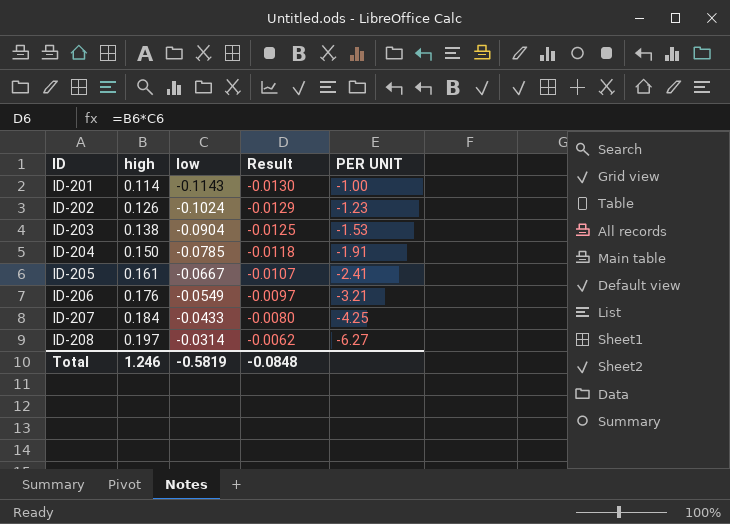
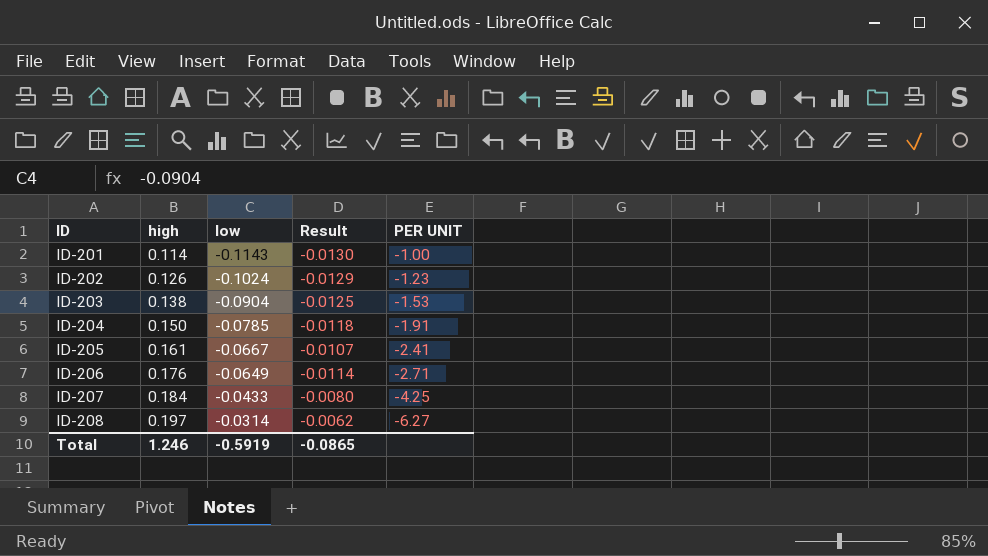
ID-206 | low: -0.0549 -> -0.0649
ID-206 | Result: -0.0097 -> -0.0114
ID-206 | PER UNIT: -3.21 -> -2.71
Total | low: -0.5819 -> -0.5919
Total | Result: -0.0848 -> -0.0865

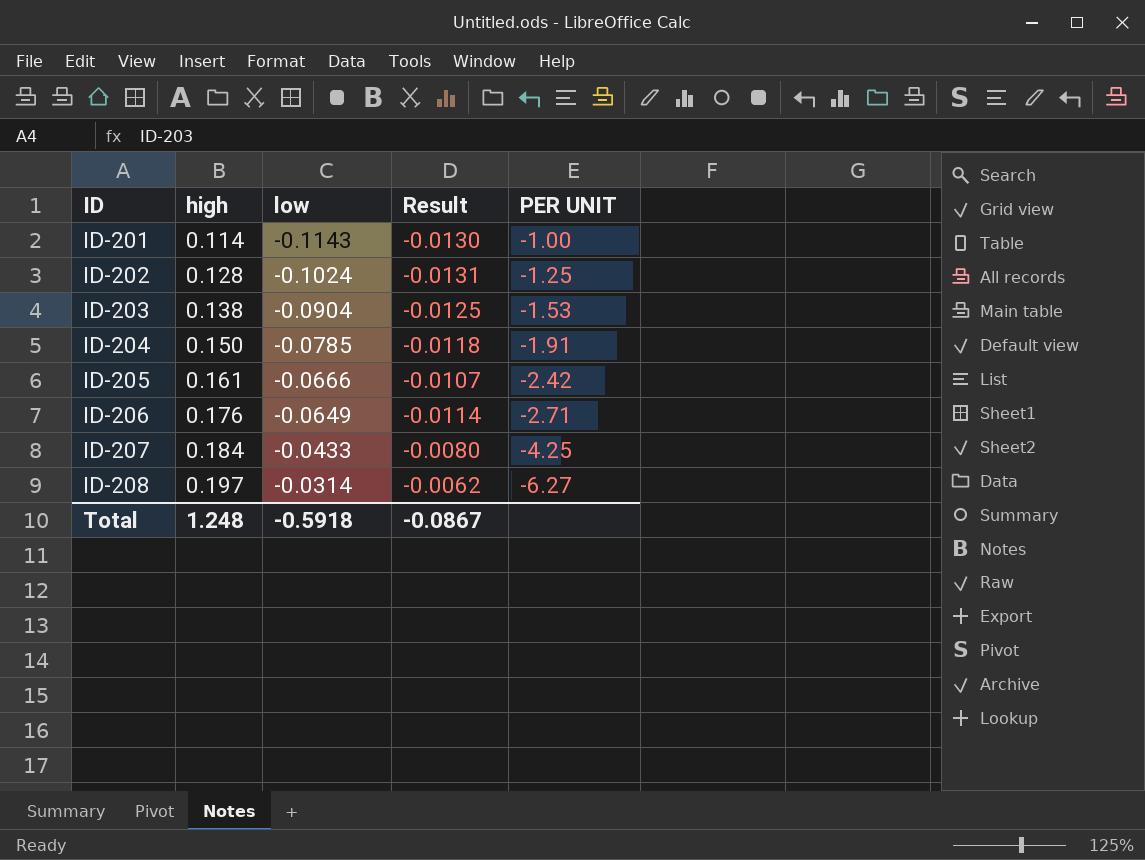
ID-202 | high: 0.126 -> 0.128
ID-202 | Result: -0.0129 -> -0.0131
ID-202 | PER UNIT: -1.23 -> -1.25
ID-205 | low: -0.0667 -> -0.0666
ID-205 | PER UNIT: -2.41 -> -2.42
Total | high: 1.246 -> 1.248
Total | low: -0.5919 -> -0.5918
Total | Result: -0.0865 -> -0.0867

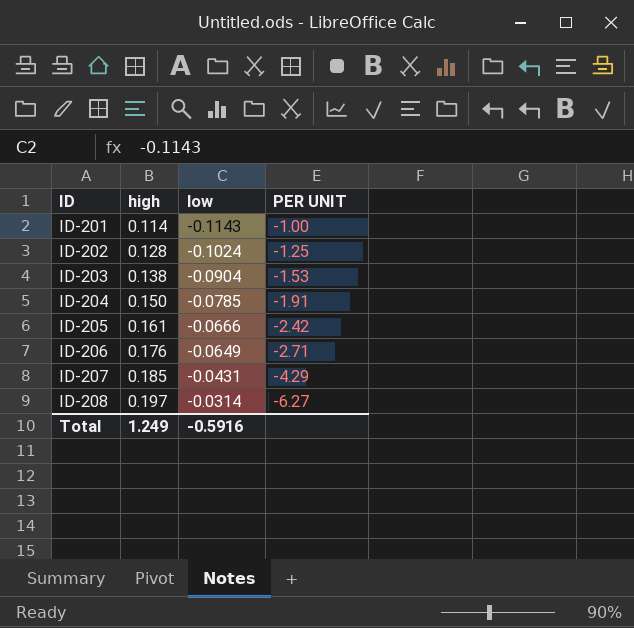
column Result | formula: [high] * [low] -> none
ID-207 | high: 0.184 -> 0.185
ID-207 | low: -0.0433 -> -0.0431
ID-207 | PER UNIT: -4.25 -> -4.29
Total | high: 1.248 -> 1.249
Total | low: -0.5918 -> -0.5916

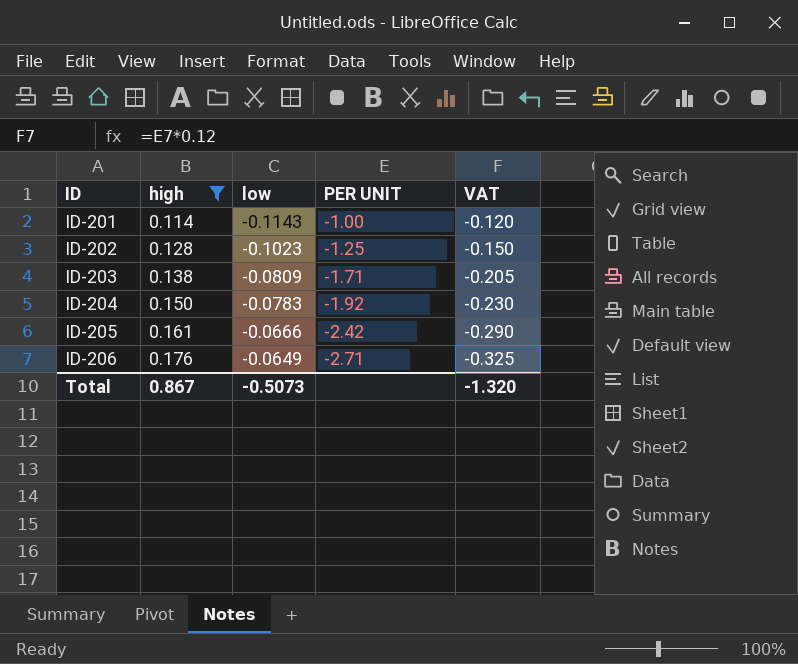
filter: none -> high <= 0.176
column VAT | formula: none -> [PER UNIT] * 0.12
ID-202 | low: -0.1024 -> -0.1023
ID-203 | low: -0.0904 -> -0.0809
ID-203 | PER UNIT: -1.53 -> -1.71
ID-204 | low: -0.0785 -> -0.0783
ID-204 | PER UNIT: -1.91 -> -1.92
Total | high: 1.249 -> 0.867
Total | low: -0.5916 -> -0.5073

